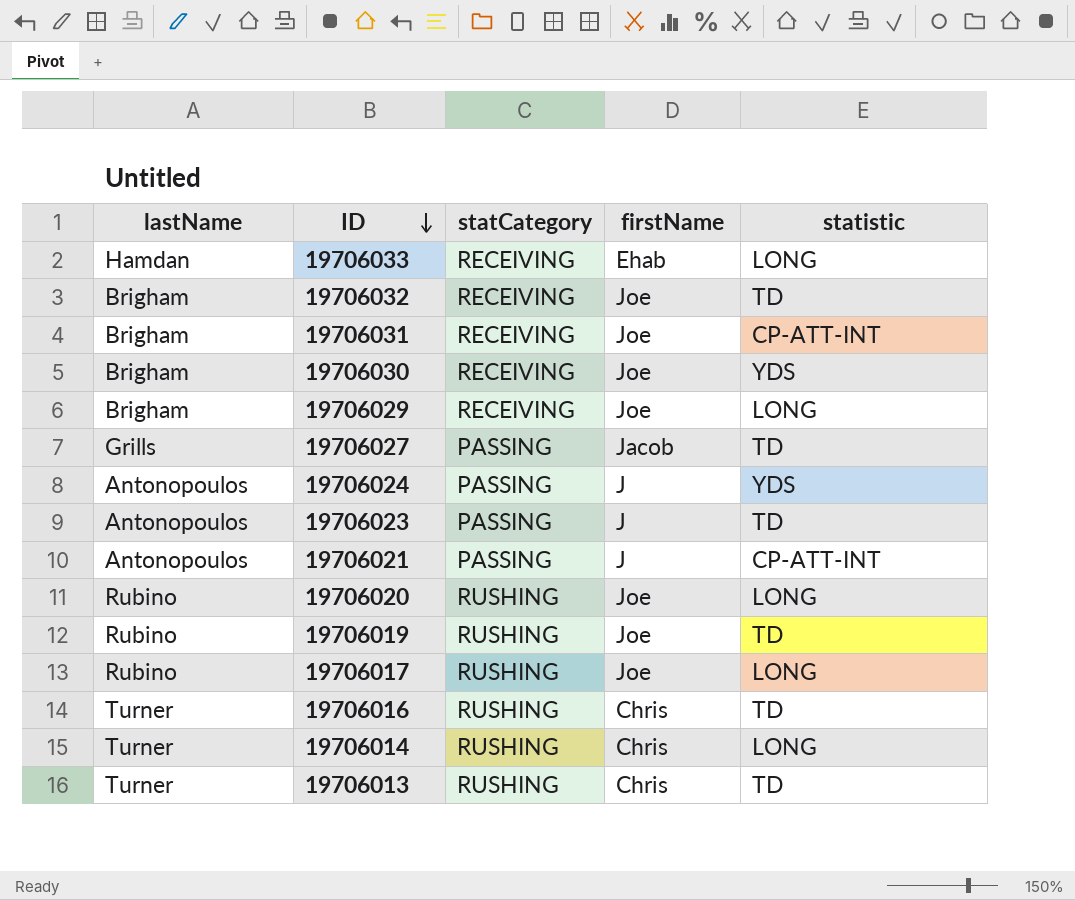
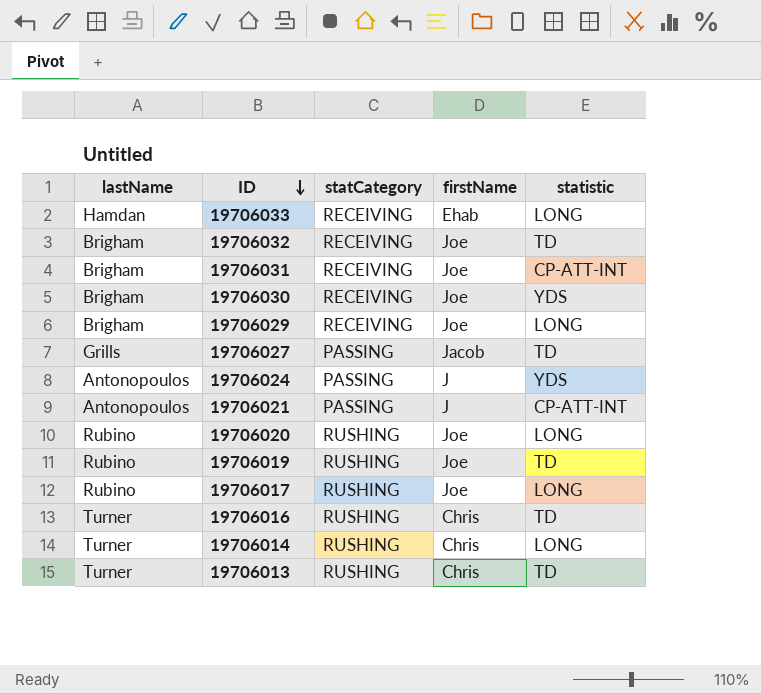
row 19706023: Antonopoulos | PASSING | J | TD -> none

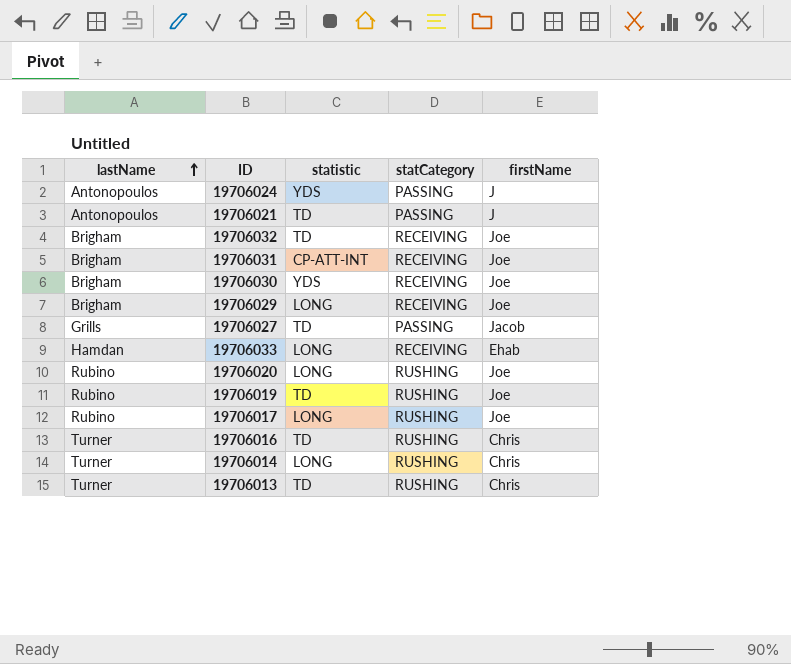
row order: ID descending -> lastName ascending
column statistic | position: 5 -> 3
19706021 | statistic: CP-ATT-INT -> TD

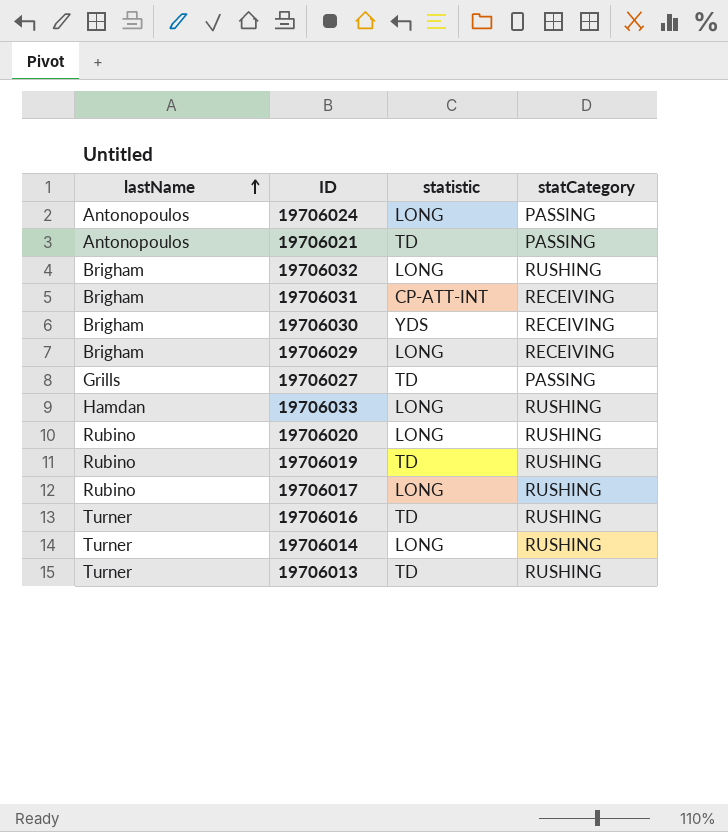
column firstName | position: 5 -> none
19706024 | statistic: YDS -> LONG
19706032 | statistic: TD -> LONG
19706032 | statCategory: RECEIVING -> RUSHING
19706033 | statCategory: RECEIVING -> RUSHING

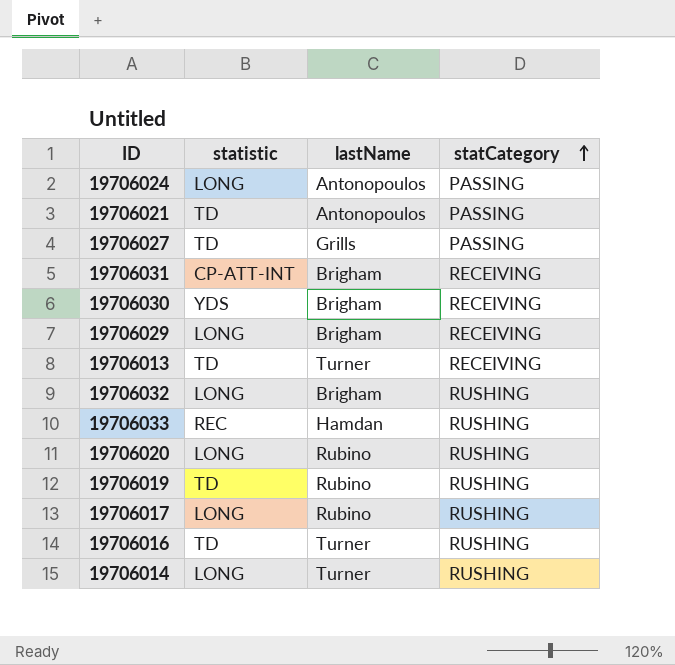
row order: lastName ascending -> statCategory ascending
column lastName | position: 1 -> 3
19706013 | statCategory: RUSHING -> RECEIVING
19706033 | statistic: LONG -> REC

